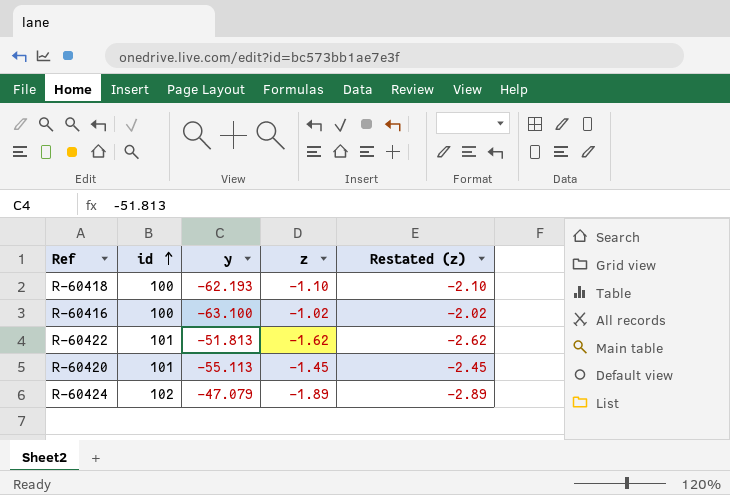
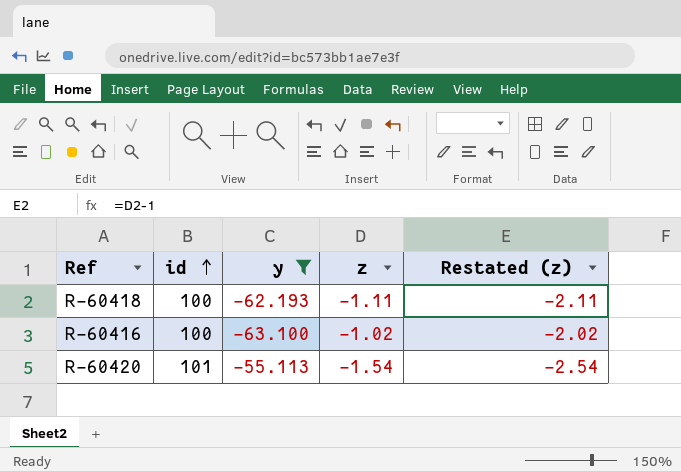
filter: none -> y <= -55.113
R-60418 | z: -1.10 -> -1.11
R-60418 | Restated (z): -2.10 -> -2.11
R-60420 | z: -1.45 -> -1.54
R-60420 | Restated (z): -2.45 -> -2.54

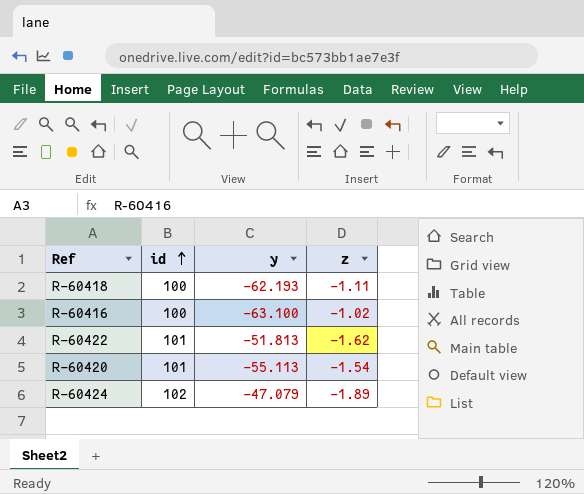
filter: y <= -55.113 -> none
column Restated (z) | formula: [z] - 1 -> none

